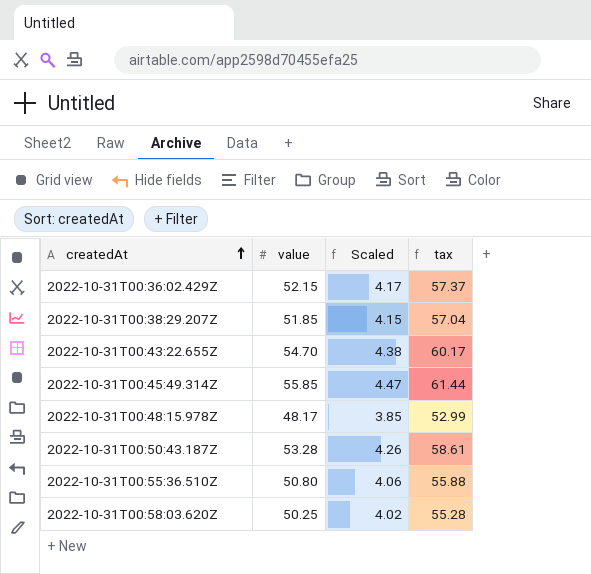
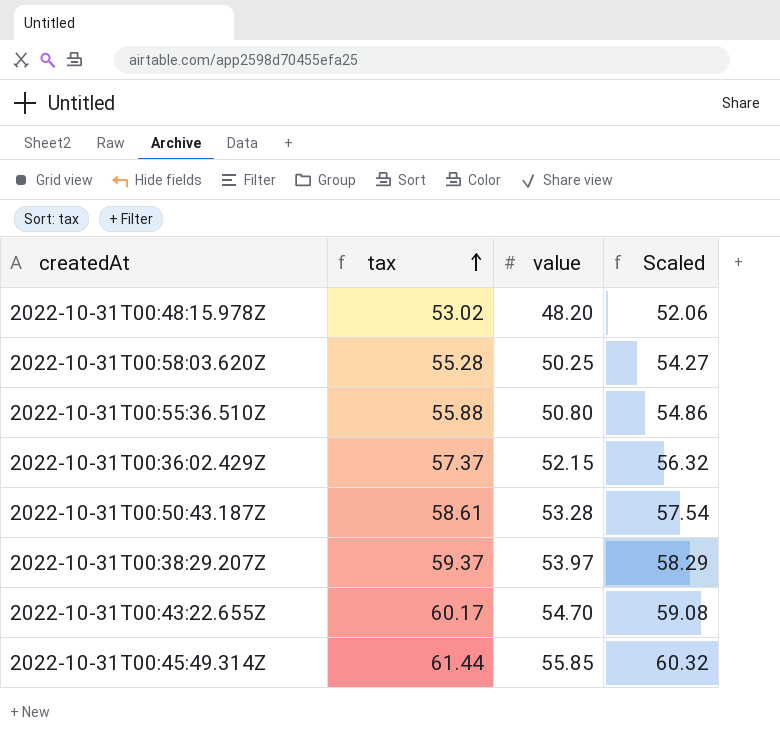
row order: createdAt ascending -> tax ascending
column tax | position: 4 -> 2
column Scaled | formula: [value] * 0.08 -> [value] * 1.08
2022-10-31T00:48:15.978Z | tax: 52.99 -> 53.02
2022-10-31T00:48:15.978Z | value: 48.17 -> 48.20
2022-10-31T00:38:29.207Z | tax: 57.04 -> 59.37
2022-10-31T00:38:29.207Z | value: 51.85 -> 53.97

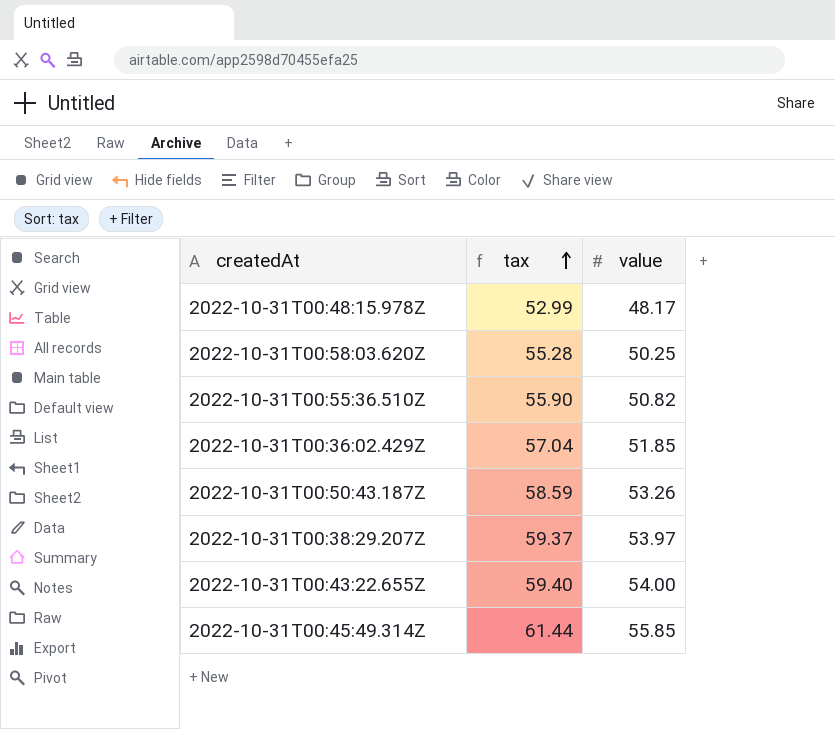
column Scaled | formula: [value] * 1.08 -> none
2022-10-31T00:48:15.978Z | tax: 53.02 -> 52.99
2022-10-31T00:48:15.978Z | value: 48.20 -> 48.17
2022-10-31T00:55:36.510Z | tax: 55.88 -> 55.90
2022-10-31T00:55:36.510Z | value: 50.80 -> 50.82
2022-10-31T00:36:02.429Z | tax: 57.37 -> 57.04
2022-10-31T00:36:02.429Z | value: 52.15 -> 51.85
2022-10-31T00:50:43.187Z | tax: 58.61 -> 58.59
2022-10-31T00:50:43.187Z | value: 53.28 -> 53.26
2022-10-31T00:43:22.655Z | tax: 60.17 -> 59.40
2022-10-31T00:43:22.655Z | value: 54.70 -> 54.00

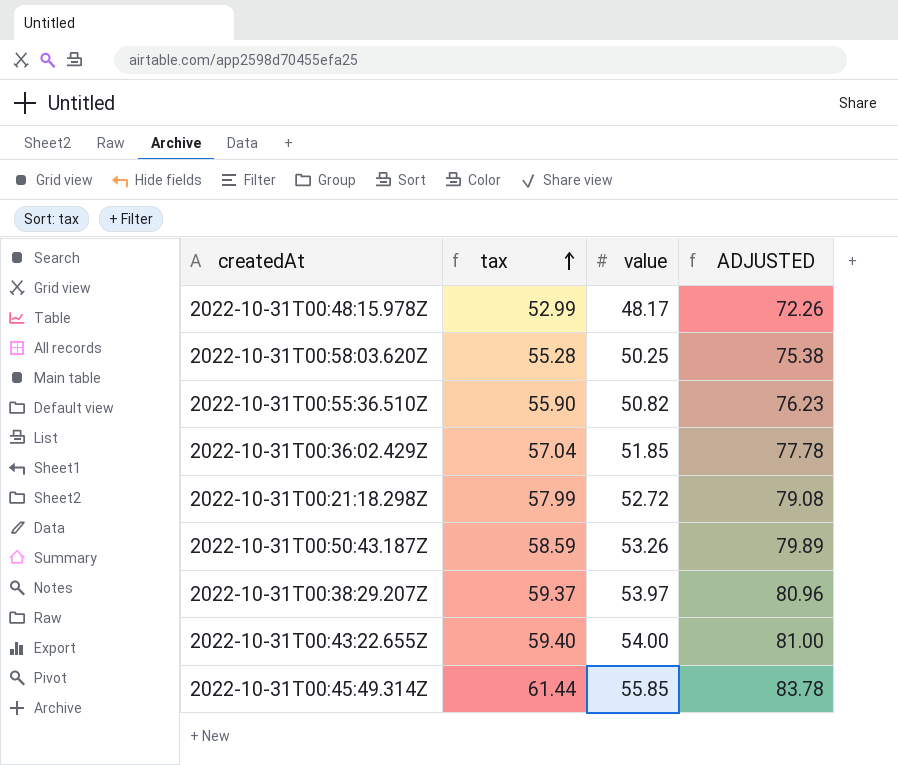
column ADJUSTED | formula: none -> [value] * 1.5
row 2022-10-31T00:21:18.298Z: none -> 57.99 | 52.72 | 79.08

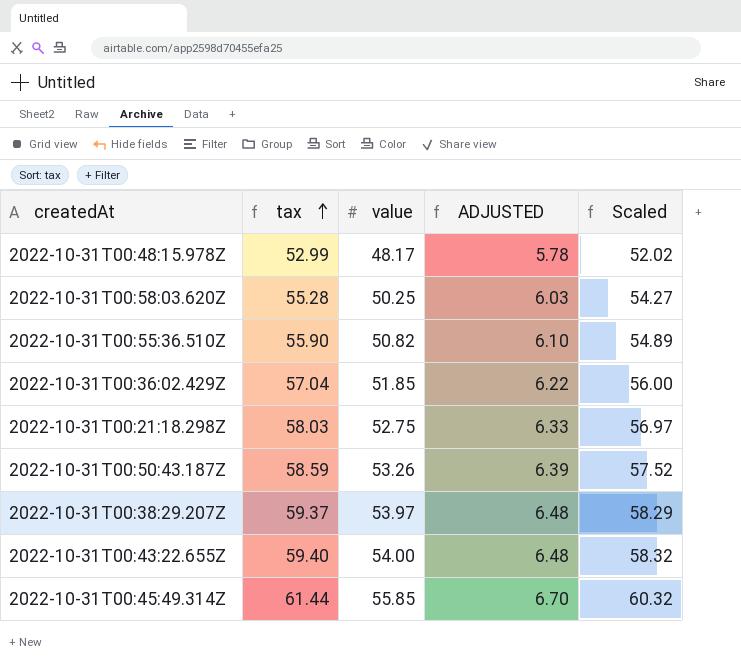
column ADJUSTED | formula: [value] * 1.5 -> [value] * 0.12
column Scaled | formula: none -> [value] * 1.08
2022-10-31T00:21:18.298Z | tax: 57.99 -> 58.03
2022-10-31T00:21:18.298Z | value: 52.72 -> 52.75

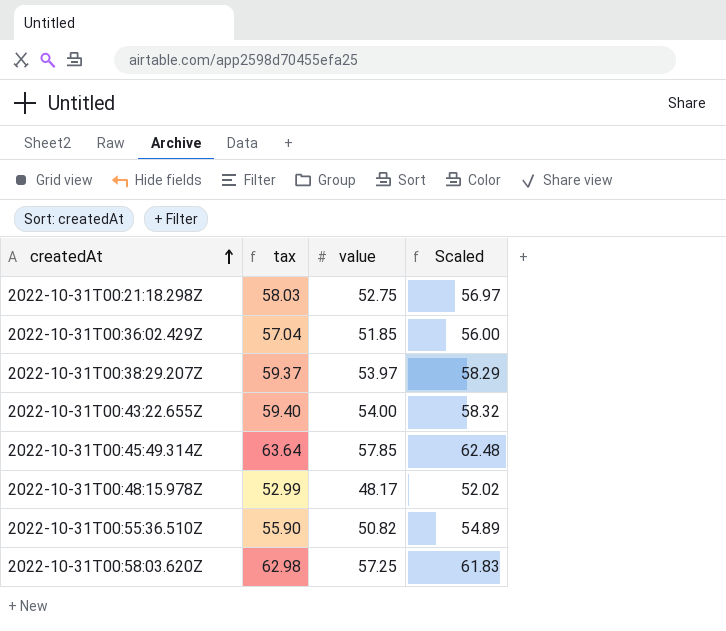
row order: tax ascending -> createdAt ascending
column ADJUSTED | formula: [value] * 0.12 -> none
row 2022-10-31T00:50:43.187Z: 58.59 | 53.26 | 6.39 | 57.52 -> none
2022-10-31T00:45:49.314Z | tax: 61.44 -> 63.64
2022-10-31T00:45:49.314Z | value: 55.85 -> 57.85
2022-10-31T00:45:49.314Z | Scaled: 60.32 -> 62.48
2022-10-31T00:58:03.620Z | tax: 55.28 -> 62.98
2022-10-31T00:58:03.620Z | value: 50.25 -> 57.25
2022-10-31T00:58:03.620Z | Scaled: 54.27 -> 61.83

